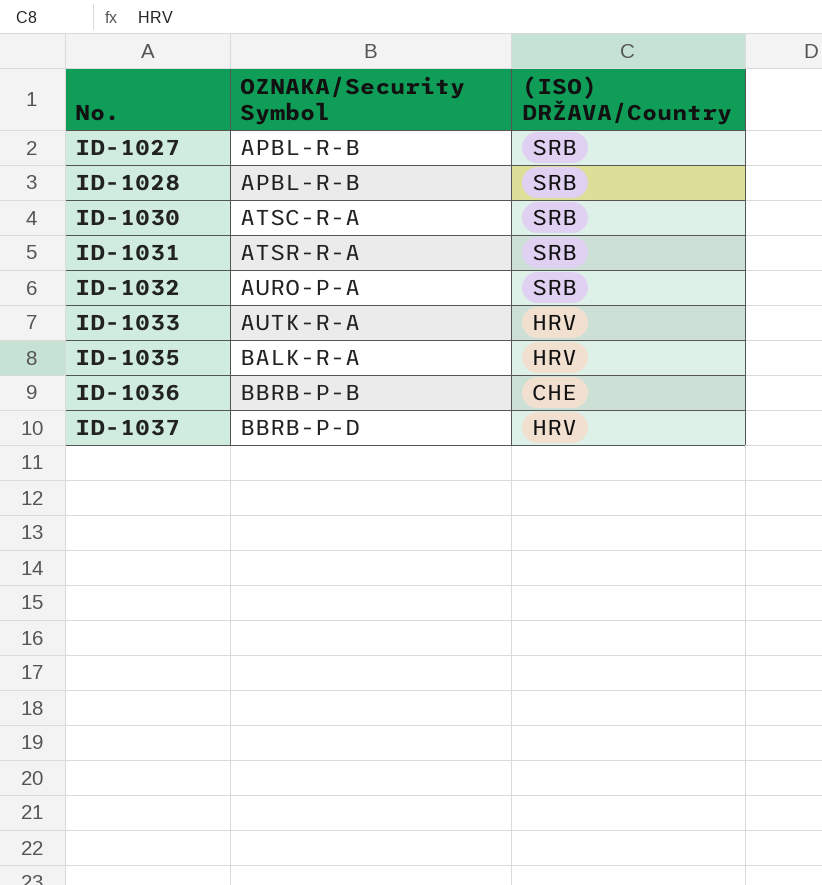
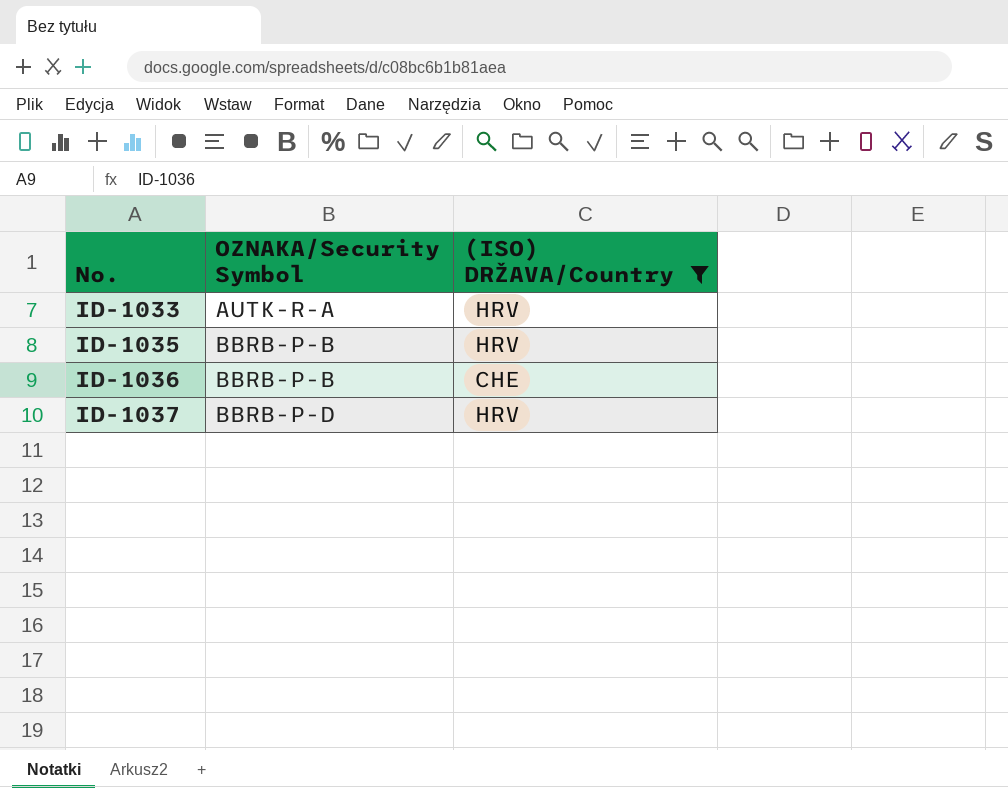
filter: none -> (ISO) DRŽAVA/Country != SRB
ID-1035 | OZNAKA/Security Symbol: BALK-R-A -> BBRB-P-B

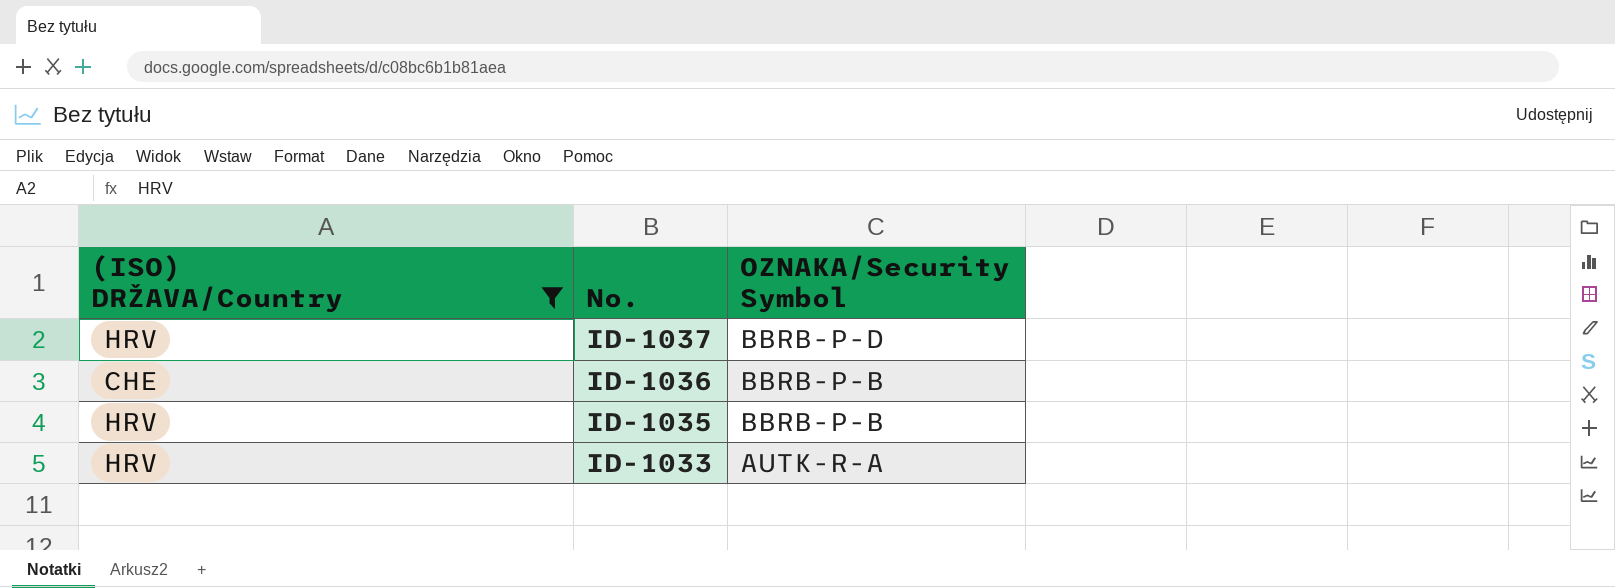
row order: No. ascending -> No. descending
column (ISO) DRŽAVA/Country | position: 3 -> 1

